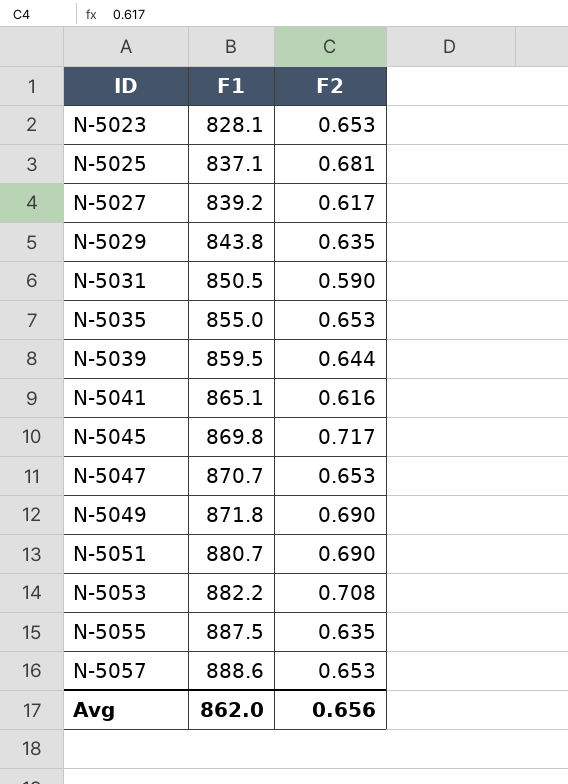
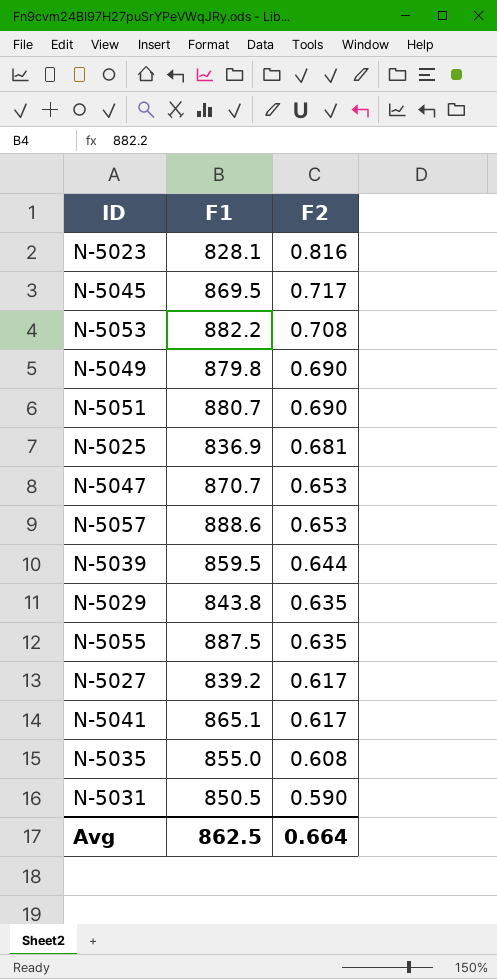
row order: ID ascending -> F2 descending
N-5023 | F2: 0.653 -> 0.816
N-5045 | F1: 869.8 -> 869.5
N-5049 | F1: 871.8 -> 879.8
N-5025 | F1: 837.1 -> 836.9
N-5041 | F2: 0.616 -> 0.617
N-5035 | F2: 0.653 -> 0.608
Avg | F1: 862.0 -> 862.5
Avg | F2: 0.656 -> 0.664

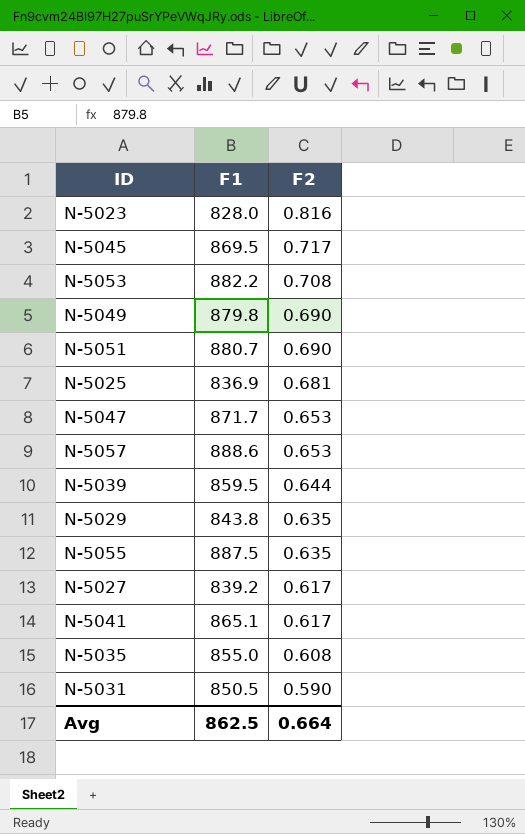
N-5023 | F1: 828.1 -> 828.0
N-5047 | F1: 870.7 -> 871.7

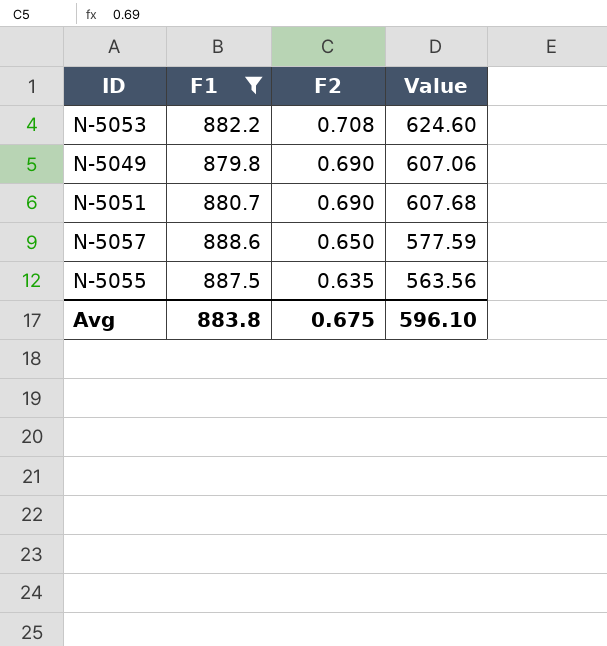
filter: none -> F1 >= 879.8
column Value | formula: none -> [F1] * [F2]
N-5057 | F2: 0.653 -> 0.650
Avg | F1: 862.5 -> 883.8
Avg | F2: 0.664 -> 0.675

